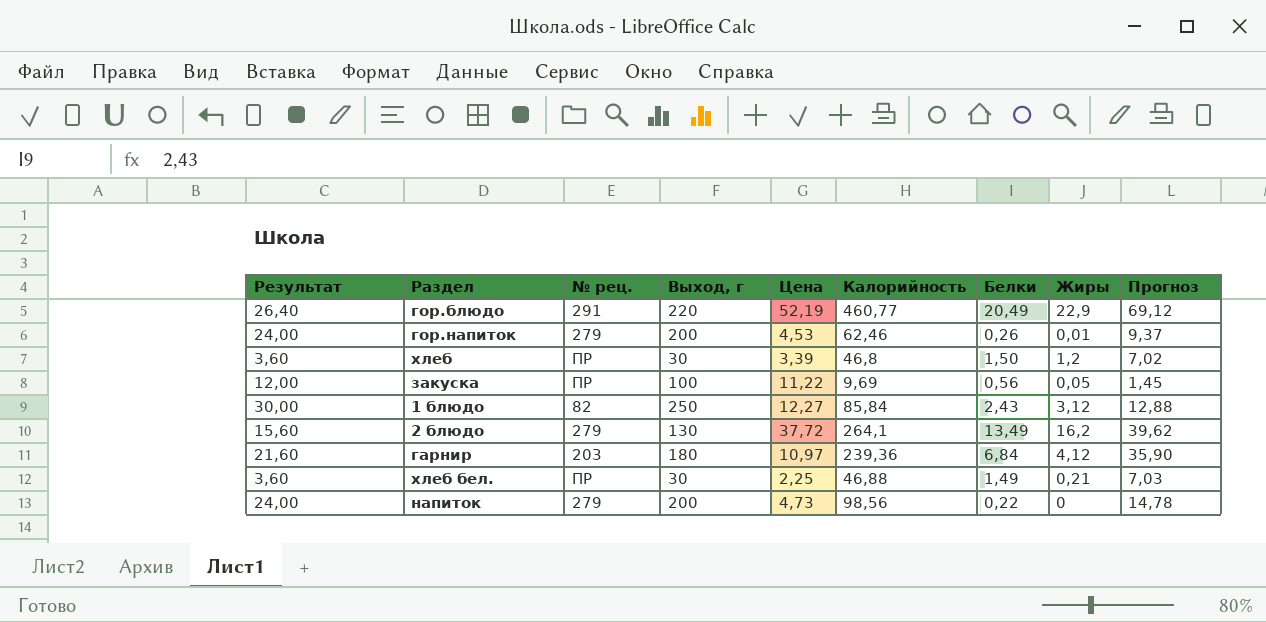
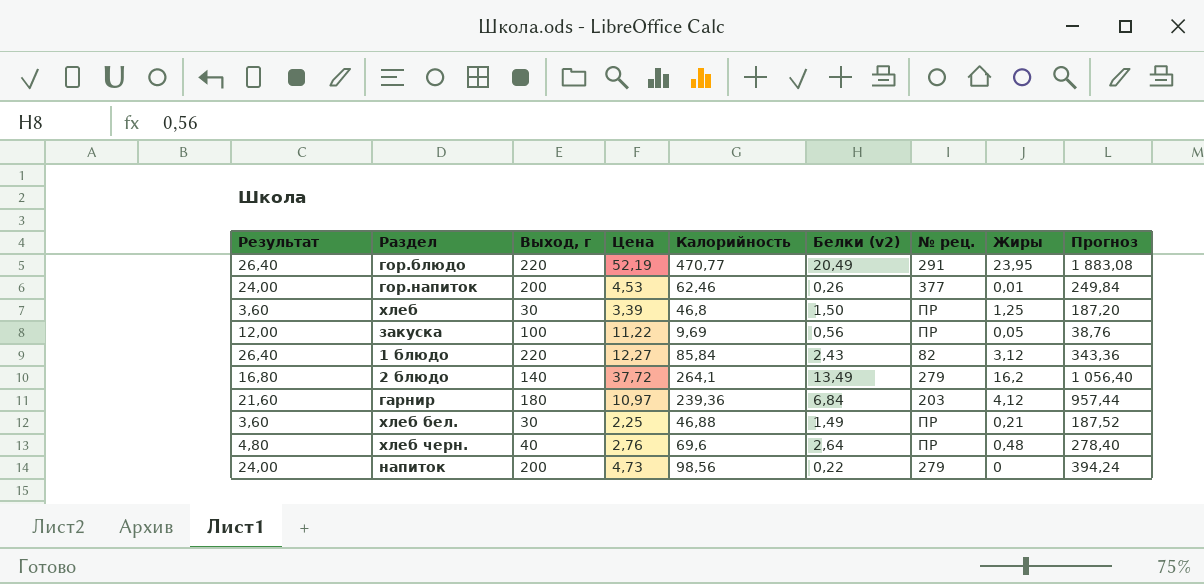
column name: Белки -> Белки (v2)
column № рец. | position: 3 -> 7
column Прогноз | formula: [Калорийность] * 0,15 -> [Калорийность] * 4
гор.блюдо | Калорийность: 460,77 -> 470,77
гор.блюдо | Жиры: 22,9 -> 23,95
гор.напиток | № рец.: 279 -> 377
хлеб | Жиры: 1,2 -> 1,25
1 блюдо | Результат: 30,00 -> 26,40
1 блюдо | Выход, г: 250 -> 220
2 блюдо | Результат: 15,60 -> 16,80
2 блюдо | Выход, г: 130 -> 140
row хлеб черн.: none -> 4,80 | 40 | 2,76 | 69,6 | 2,64 | ПР | 0,48 | 278,40

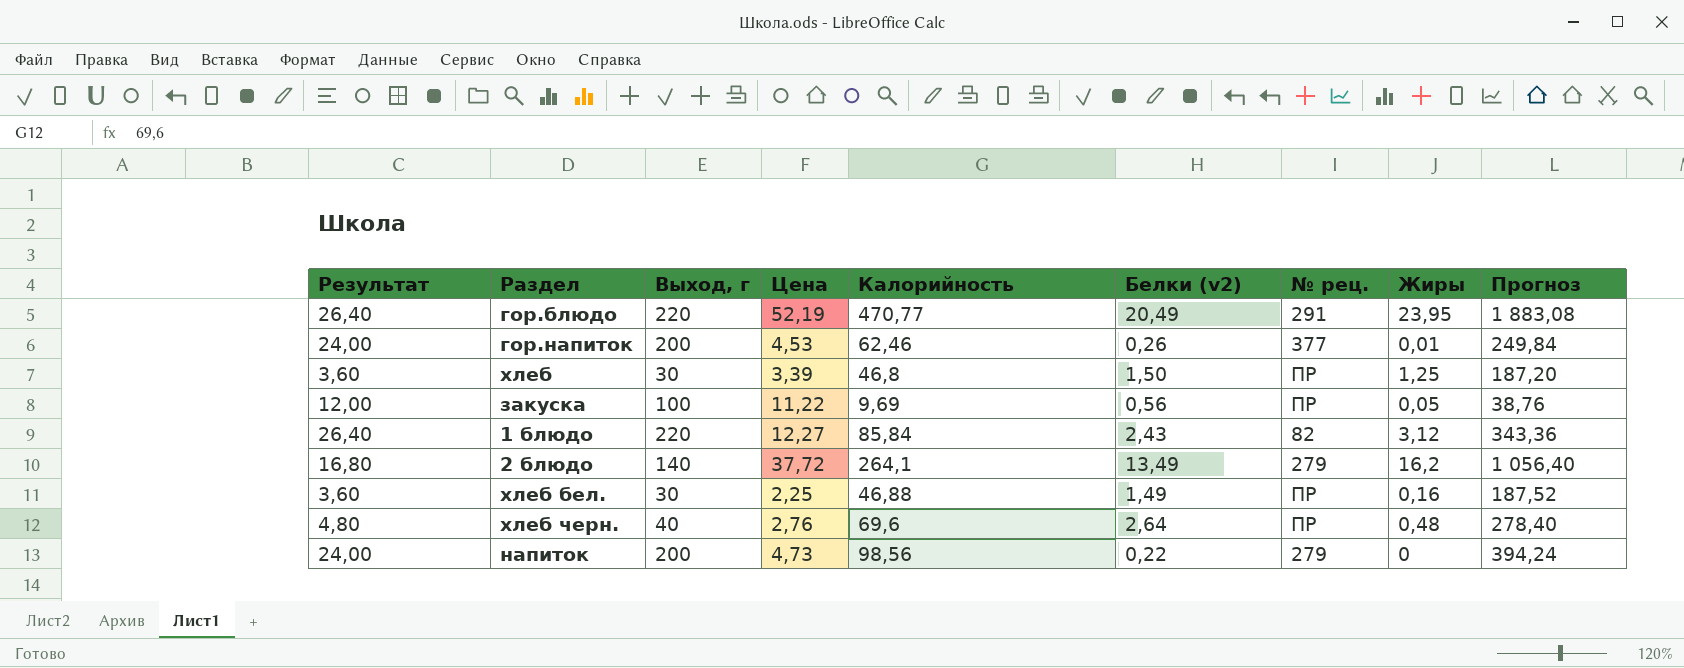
row гарнир: 21,60 | 180 | 10,97 | 239,36 | 6,84 | 203 | 4,12 | 957,44 -> none
хлеб бел. | Жиры: 0,21 -> 0,16

